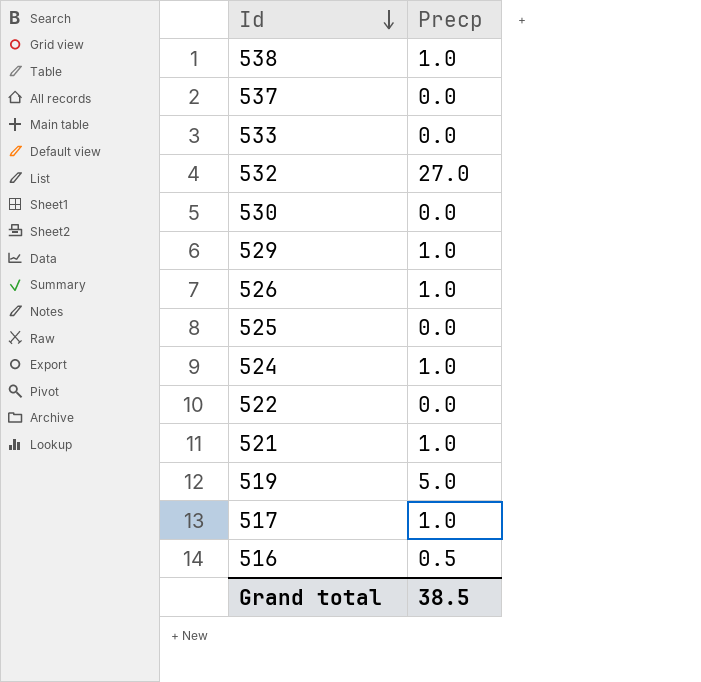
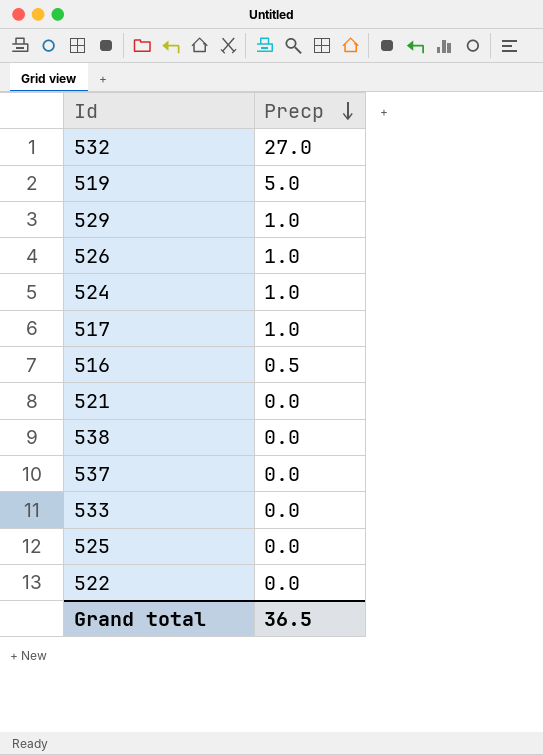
row order: Id descending -> Precp descending
row 530: 0.0 -> none
521 | Precp: 1.0 -> 0.0
538 | Precp: 1.0 -> 0.0
Grand total | Precp: 38.5 -> 36.5

